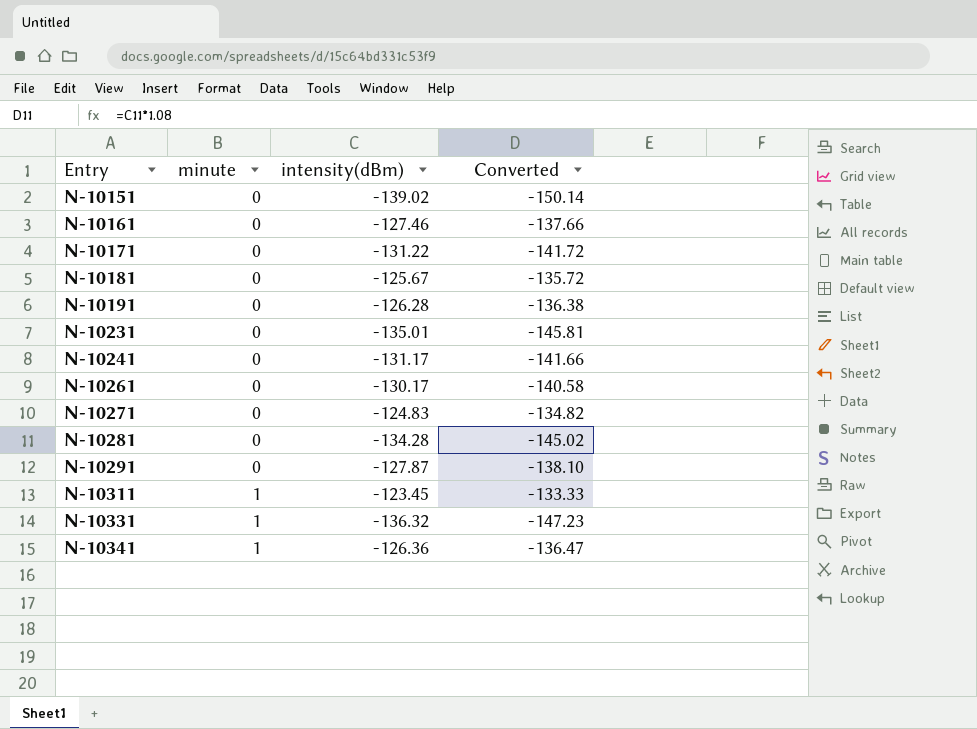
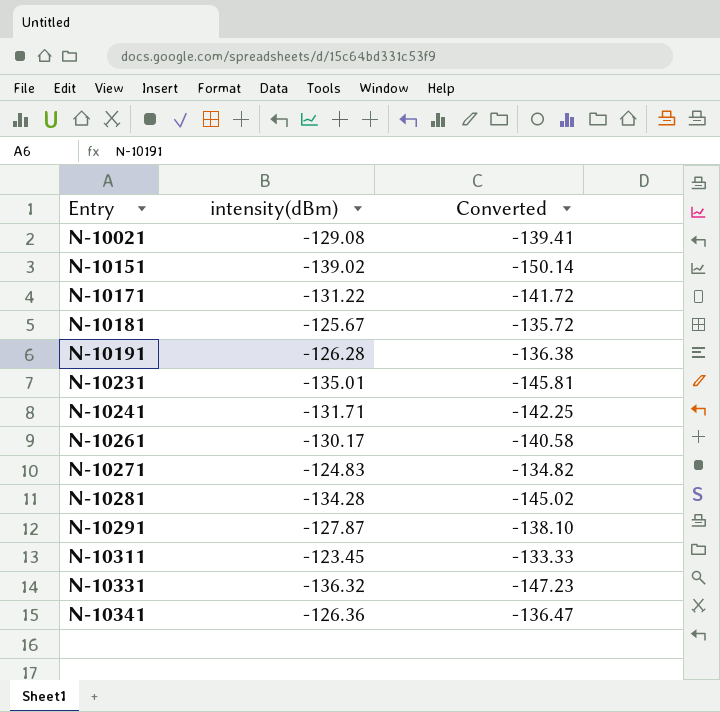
column minute | position: 2 -> none
row N-10161: 0 | -127.46 | -137.66 -> none
row N-10021: none -> -129.08 | -139.41
N-10241 | intensity(dBm): -131.17 -> -131.71
N-10241 | Converted: -141.66 -> -142.25

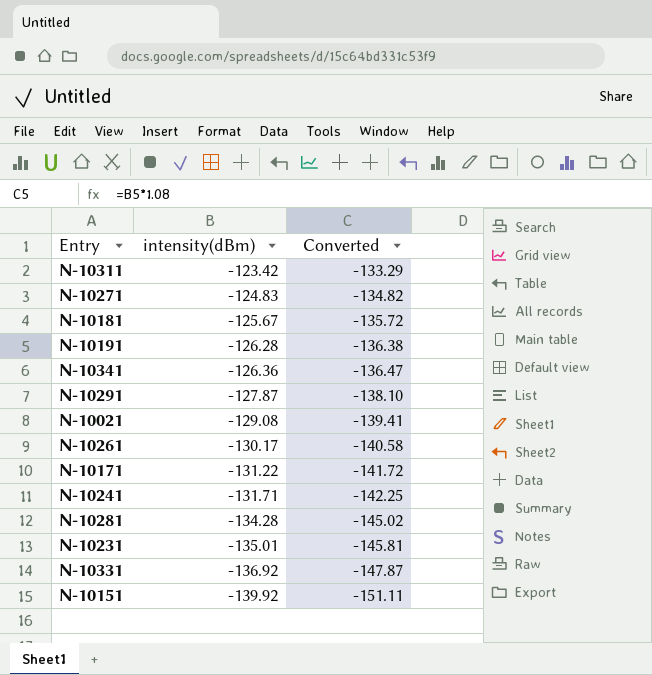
row order: Entry ascending -> intensity(dBm) descending
N-10311 | intensity(dBm): -123.45 -> -123.42
N-10311 | Converted: -133.33 -> -133.29
N-10331 | intensity(dBm): -136.32 -> -136.92
N-10331 | Converted: -147.23 -> -147.87
N-10151 | intensity(dBm): -139.02 -> -139.92
N-10151 | Converted: -150.14 -> -151.11

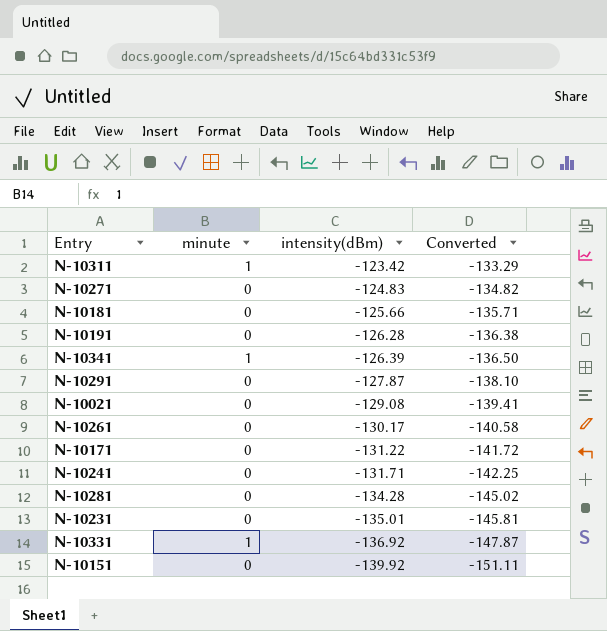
column minute | position: none -> 2
N-10181 | intensity(dBm): -125.67 -> -125.66
N-10181 | Converted: -135.72 -> -135.71
N-10341 | intensity(dBm): -126.36 -> -126.39
N-10341 | Converted: -136.47 -> -136.50

